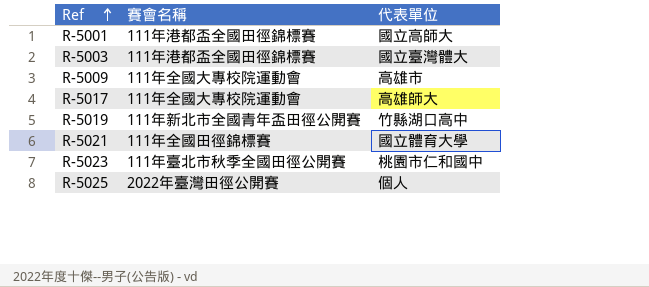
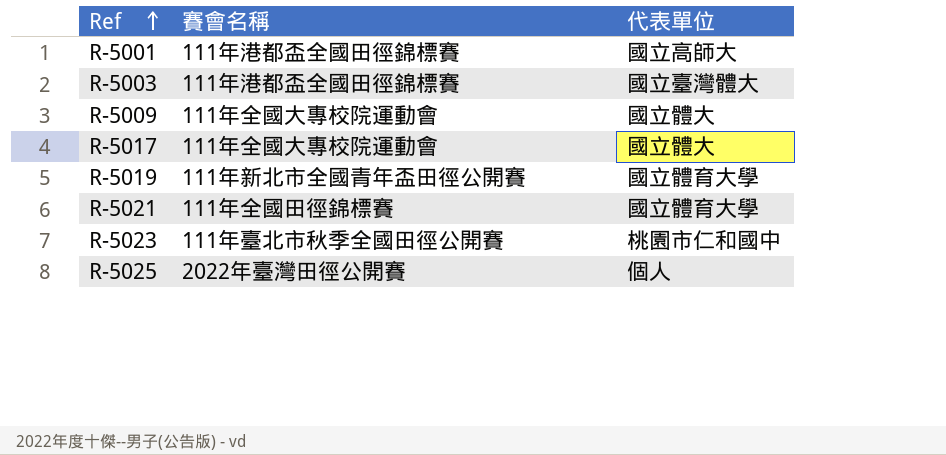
R-5009 | 代表單位: 高雄市 -> 國立體大
R-5017 | 代表單位: 高雄師大 -> 國立體大
R-5019 | 代表單位: 竹縣湖口高中 -> 國立體育大學

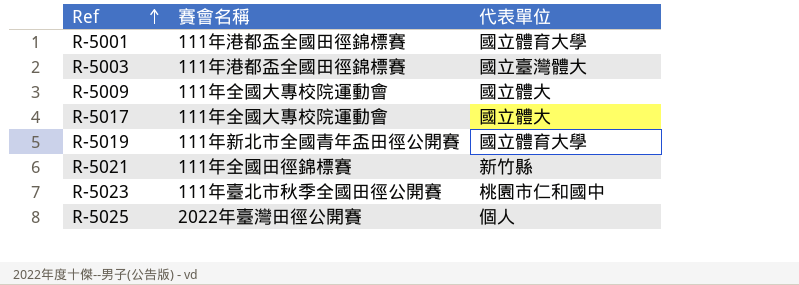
R-5001 | 代表單位: 國立高師大 -> 國立體育大學
R-5021 | 代表單位: 國立體育大學 -> 新竹縣

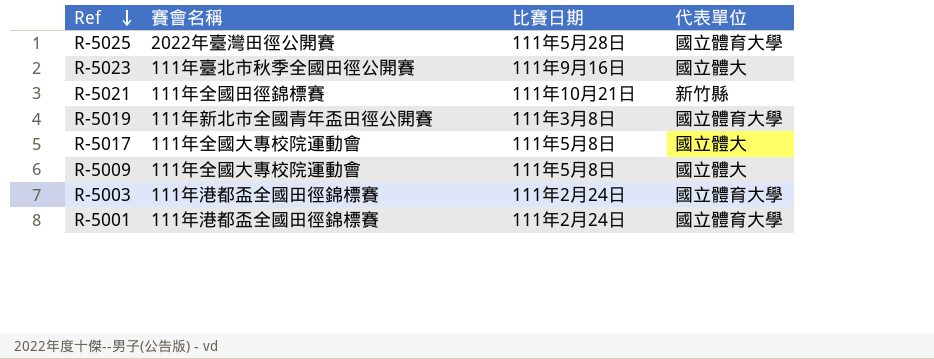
row order: Ref ascending -> Ref descending
column 比賽日期 | position: none -> 3
R-5025 | 代表單位: 個人 -> 國立體育大學
R-5023 | 代表單位: 桃園市仁和國中 -> 國立體大
R-5003 | 代表單位: 國立臺灣體大 -> 國立體育大學

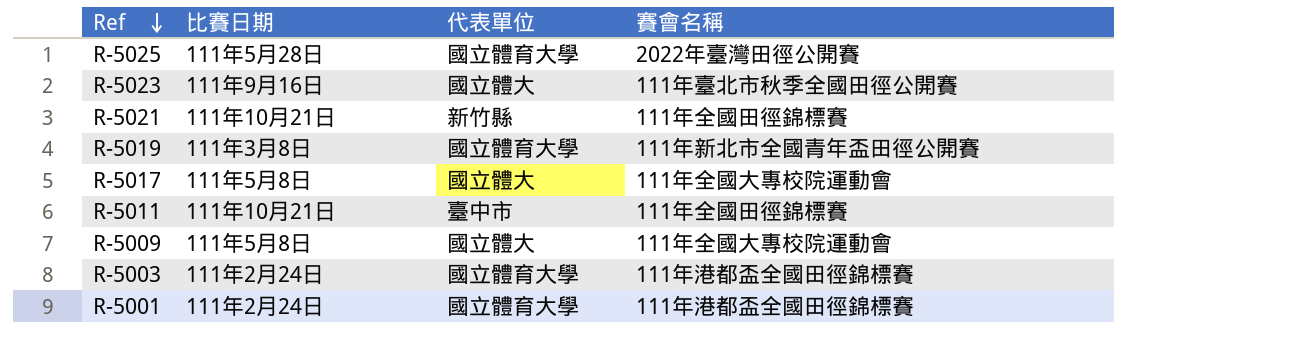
column 賽會名稱 | position: 2 -> 4
row R-5011: none -> 111年10月21日 | 臺中市 | 111年全國田徑錦標賽

